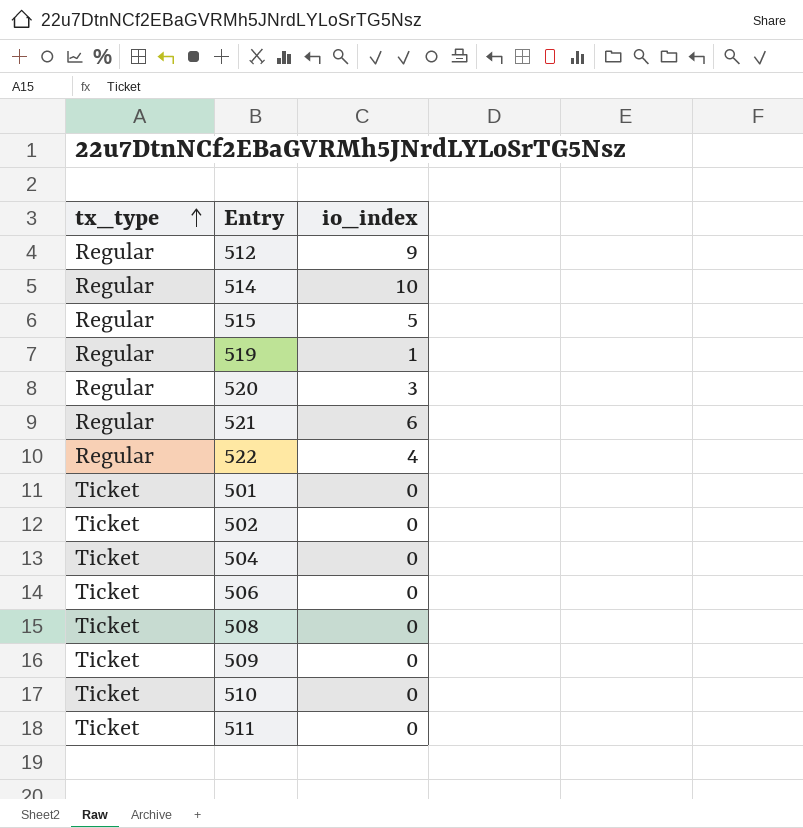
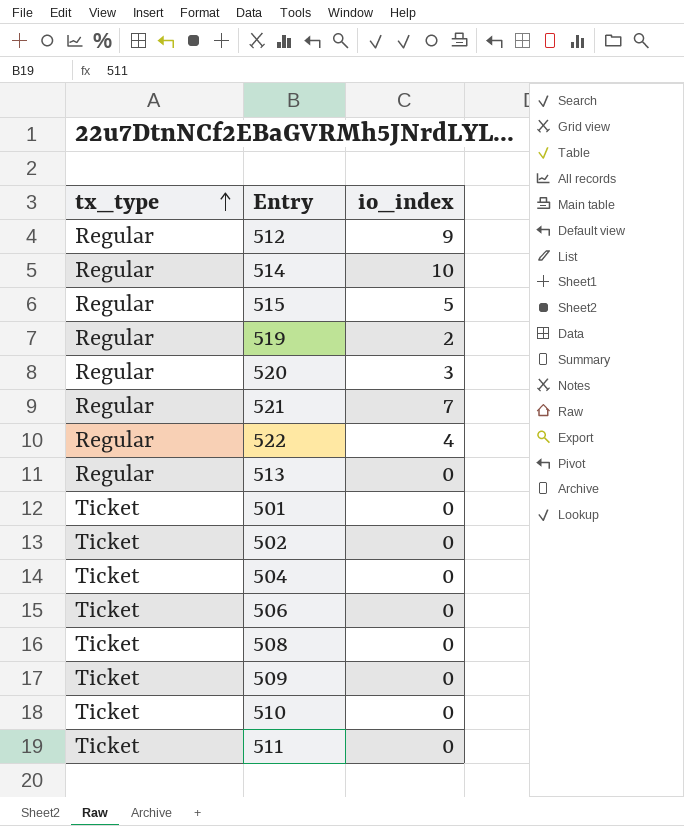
519 | io_index: 1 -> 2
521 | io_index: 6 -> 7
row 513: none -> Regular | 0

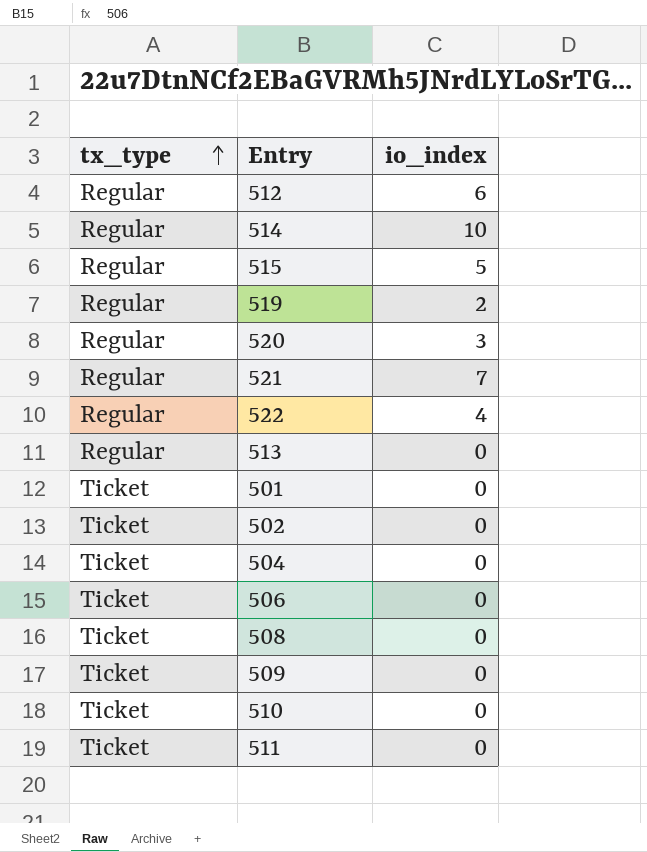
512 | io_index: 9 -> 6

